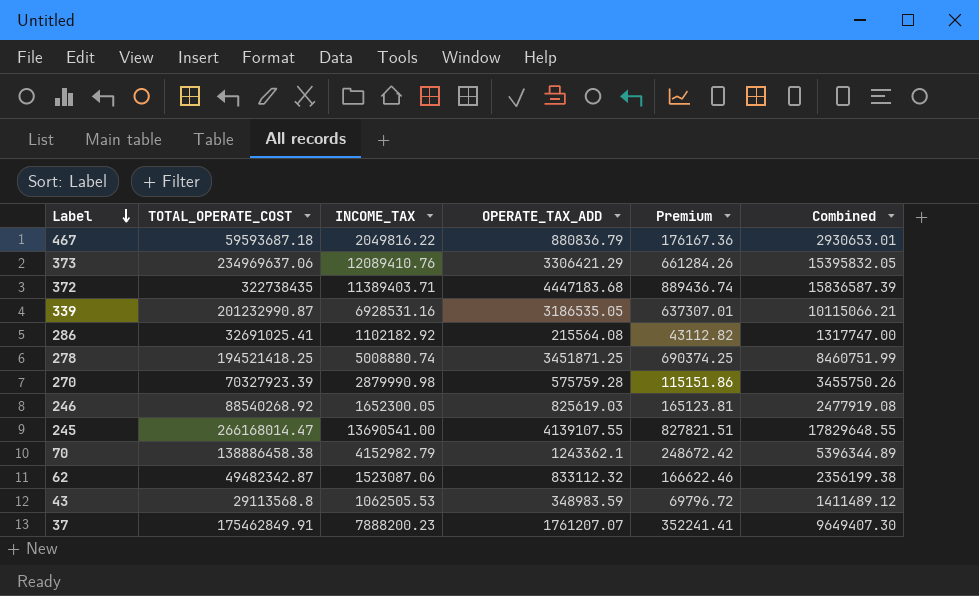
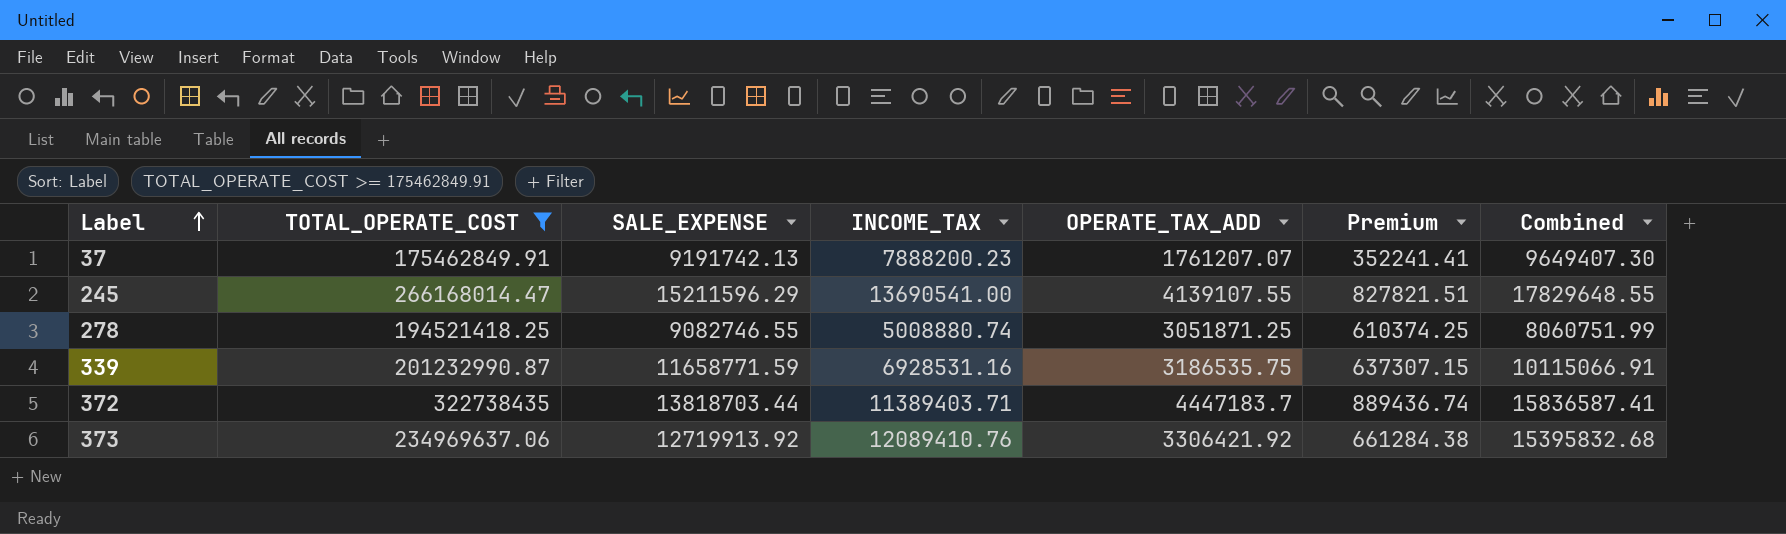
filter: none -> TOTAL_OPERATE_COST >= 175462849.91
row order: Label descending -> Label ascending
column SALE_EXPENSE | position: none -> 3
278 | OPERATE_TAX_ADD: 3451871.25 -> 3051871.25
278 | Premium: 690374.25 -> 610374.25
278 | Combined: 8460751.99 -> 8060751.99
339 | OPERATE_TAX_ADD: 3186535.05 -> 3186535.75
339 | Premium: 637307.01 -> 637307.15
339 | Combined: 10115066.21 -> 10115066.91
372 | OPERATE_TAX_ADD: 4447183.68 -> 4447183.7
372 | Combined: 15836587.39 -> 15836587.41
373 | OPERATE_TAX_ADD: 3306421.29 -> 3306421.92
373 | Premium: 661284.26 -> 661284.38
373 | Combined: 15395832.05 -> 15395832.68

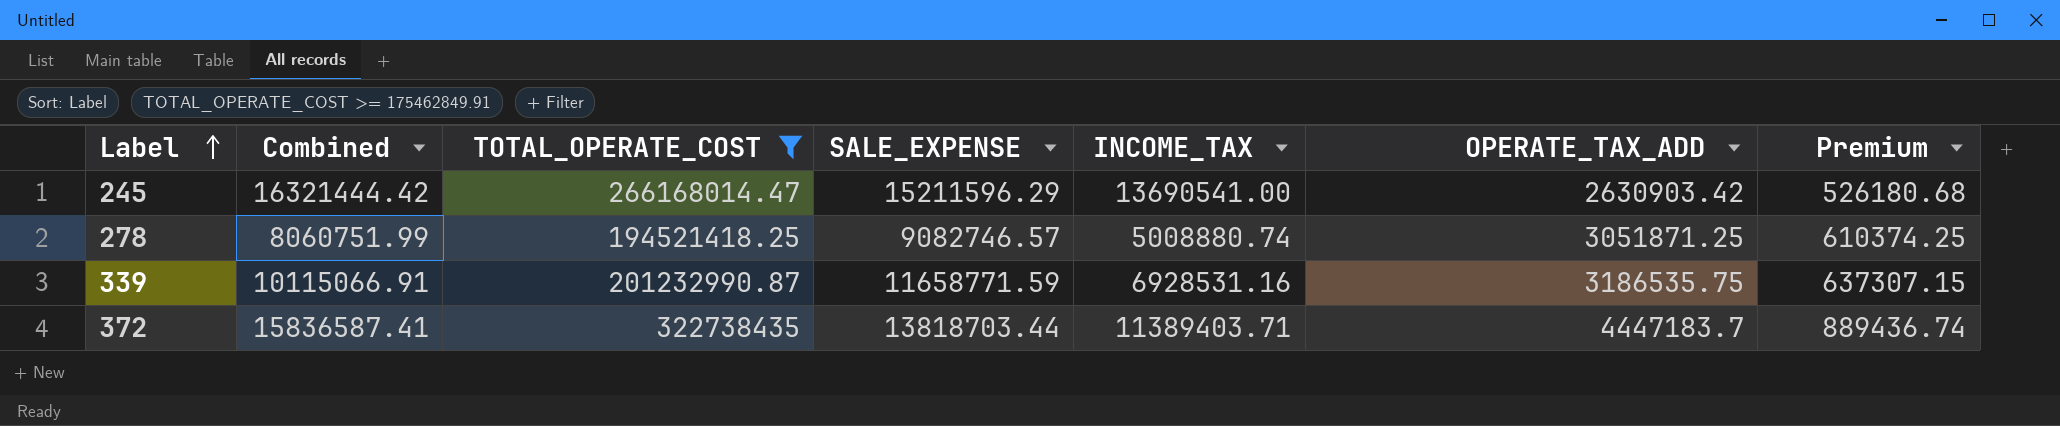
column Combined | position: 7 -> 2
row 37: 175462849.91 | 9191742.13 | 7888200.23 | 1761207.07 | 352241.41 | 9649407.30 -> none
row 373: 234969637.06 | 12719913.92 | 12089410.76 | 3306421.92 | 661284.38 | 15395832.68 -> none
245 | Combined: 17829648.55 -> 16321444.42
245 | OPERATE_TAX_ADD: 4139107.55 -> 2630903.42
245 | Premium: 827821.51 -> 526180.68
278 | SALE_EXPENSE: 9082746.55 -> 9082746.57

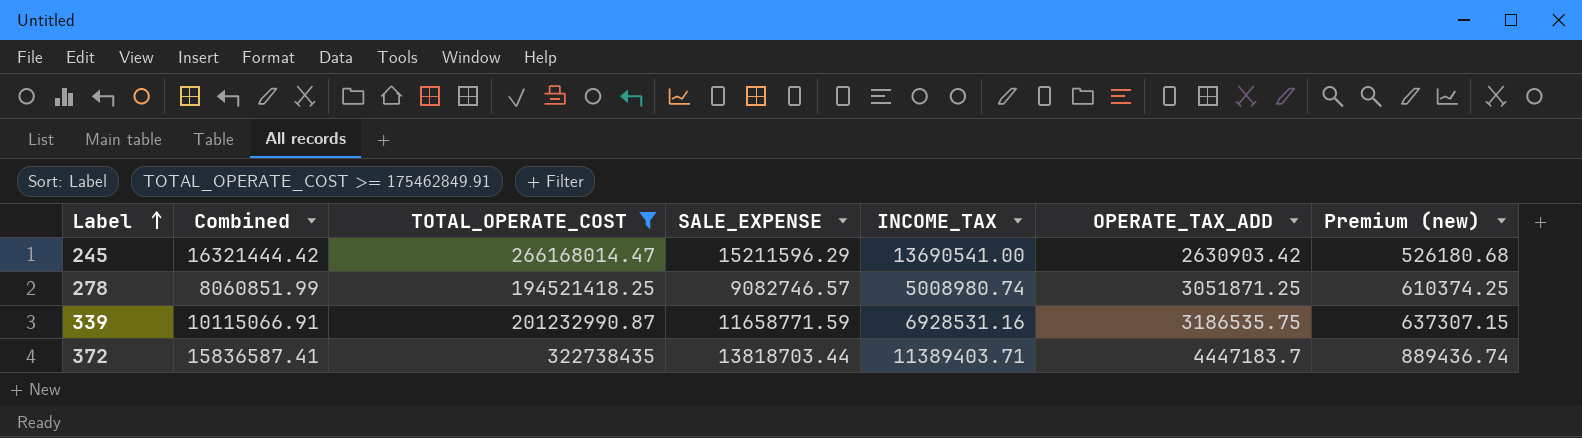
column name: Premium -> Premium (new)
278 | Combined: 8060751.99 -> 8060851.99
278 | INCOME_TAX: 5008880.74 -> 5008980.74

